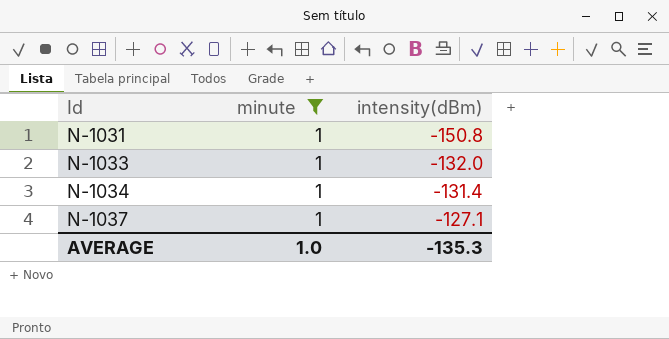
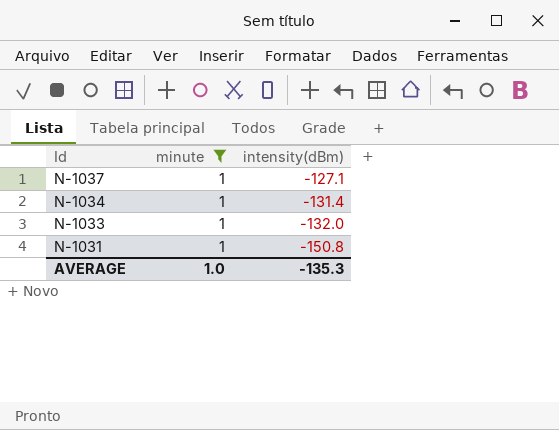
row order: Id ascending -> Id descending

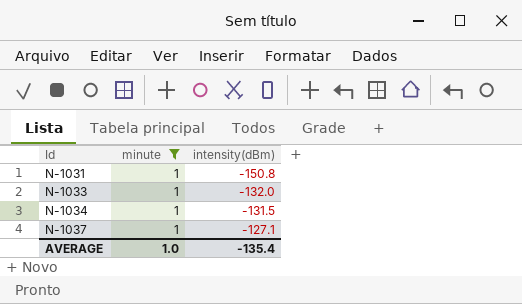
row order: Id descending -> Id ascending
N-1034 | intensity(dBm): -131.4 -> -131.5
AVERAGE | intensity(dBm): -135.3 -> -135.4

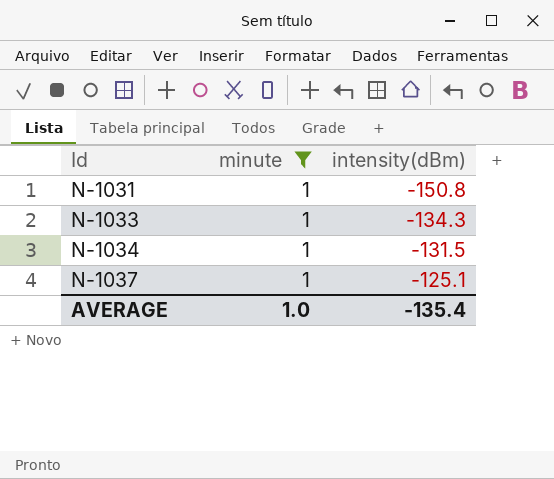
N-1033 | intensity(dBm): -132.0 -> -134.3
N-1037 | intensity(dBm): -127.1 -> -125.1

